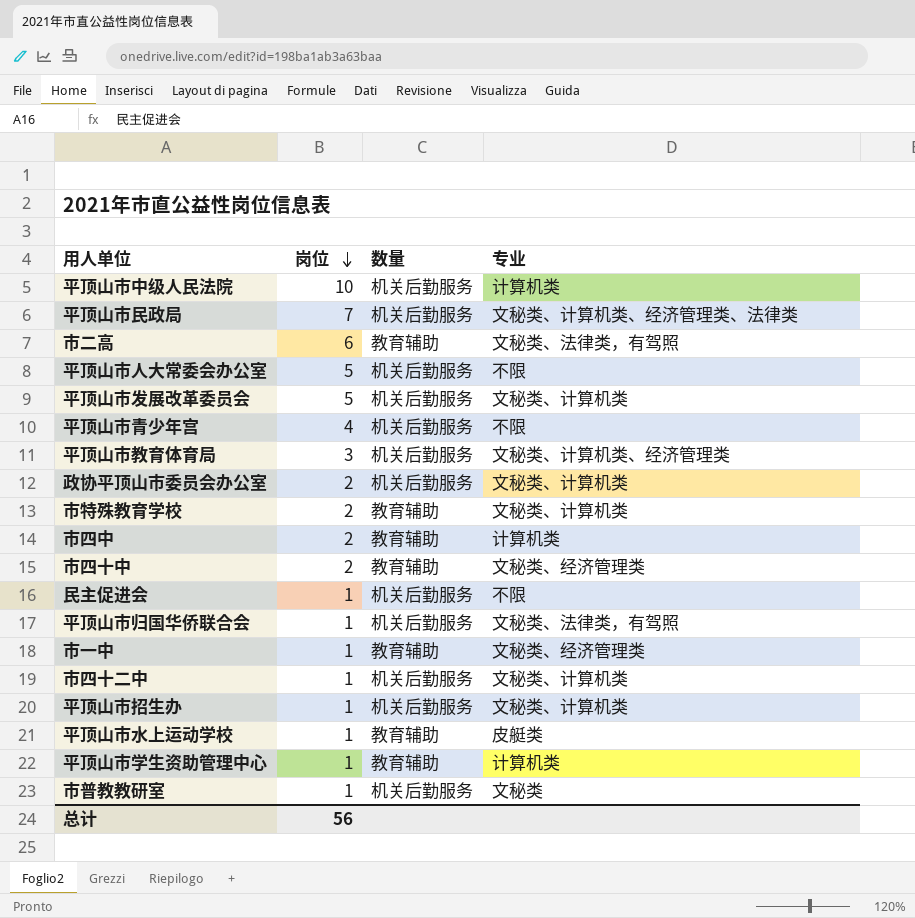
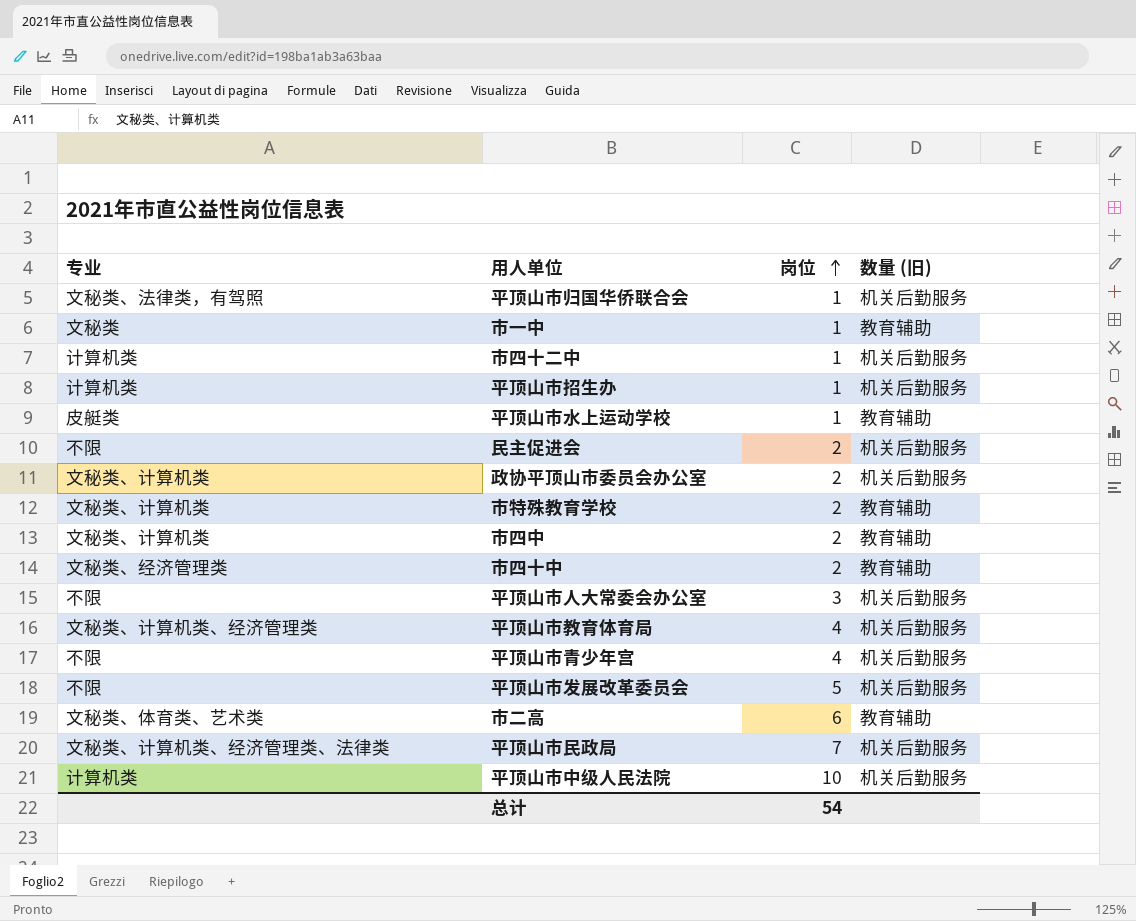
row order: 岗位 descending -> 岗位 ascending
column 专业 | position: 4 -> 1
column name: 数量 -> 数量 (旧)
row 平顶山市学生资助管理中心: 1 | 教育辅助 | 计算机类 -> none
row 市普教教研室: 1 | 机关后勤服务 | 文秘类 -> none
市一中 | 专业: 文秘类、经济管理类 -> 文秘类
市四十二中 | 专业: 文秘类、计算机类 -> 计算机类
平顶山市招生办 | 专业: 文秘类、计算机类 -> 计算机类
民主促进会 | 岗位: 1 -> 2
市四中 | 专业: 计算机类 -> 文秘类、计算机类
平顶山市人大常委会办公室 | 岗位: 5 -> 3
平顶山市教育体育局 | 岗位: 3 -> 4
平顶山市发展改革委员会 | 专业: 文秘类、计算机类 -> 不限
市二高 | 专业: 文秘类、法律类，有驾照 -> 文秘类、体育类、艺术类
总计 | 岗位: 56 -> 54

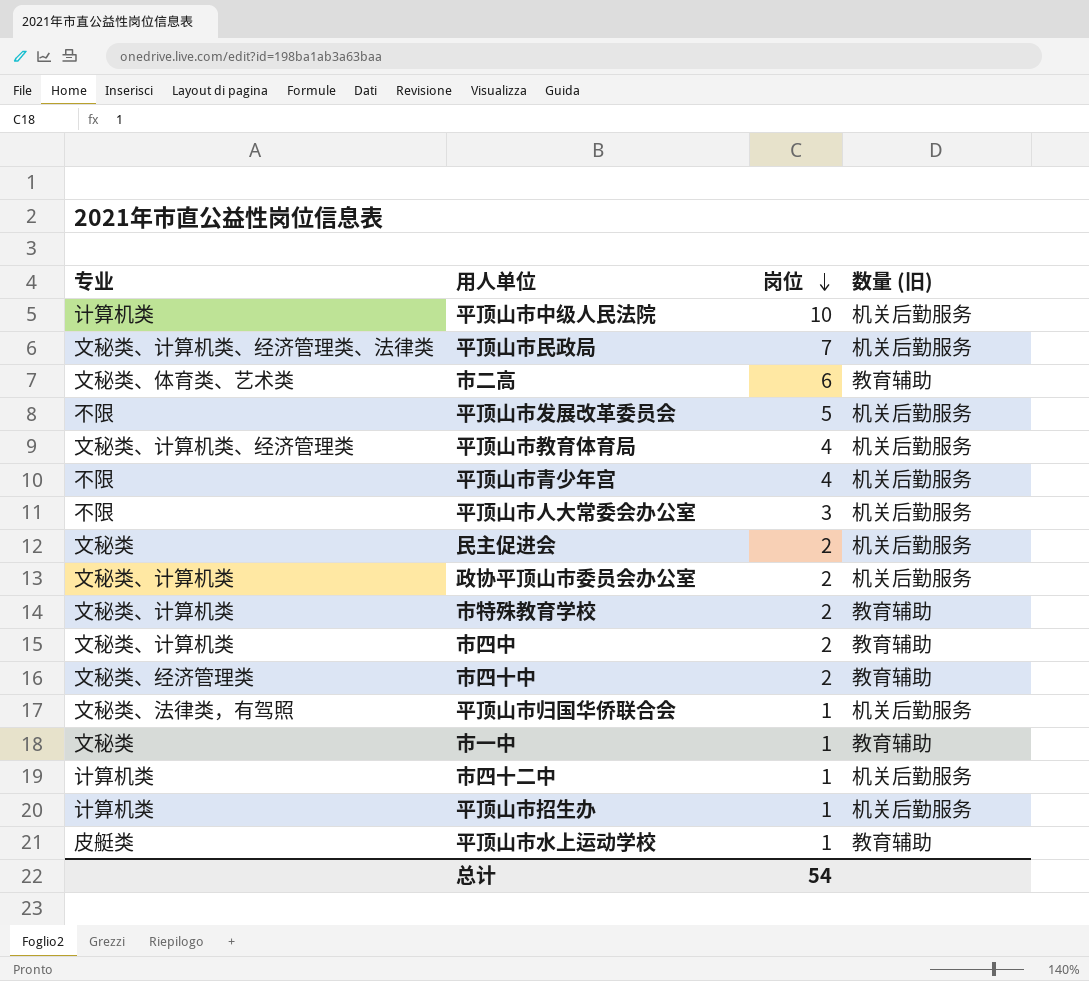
row order: 岗位 ascending -> 岗位 descending
民主促进会 | 专业: 不限 -> 文秘类

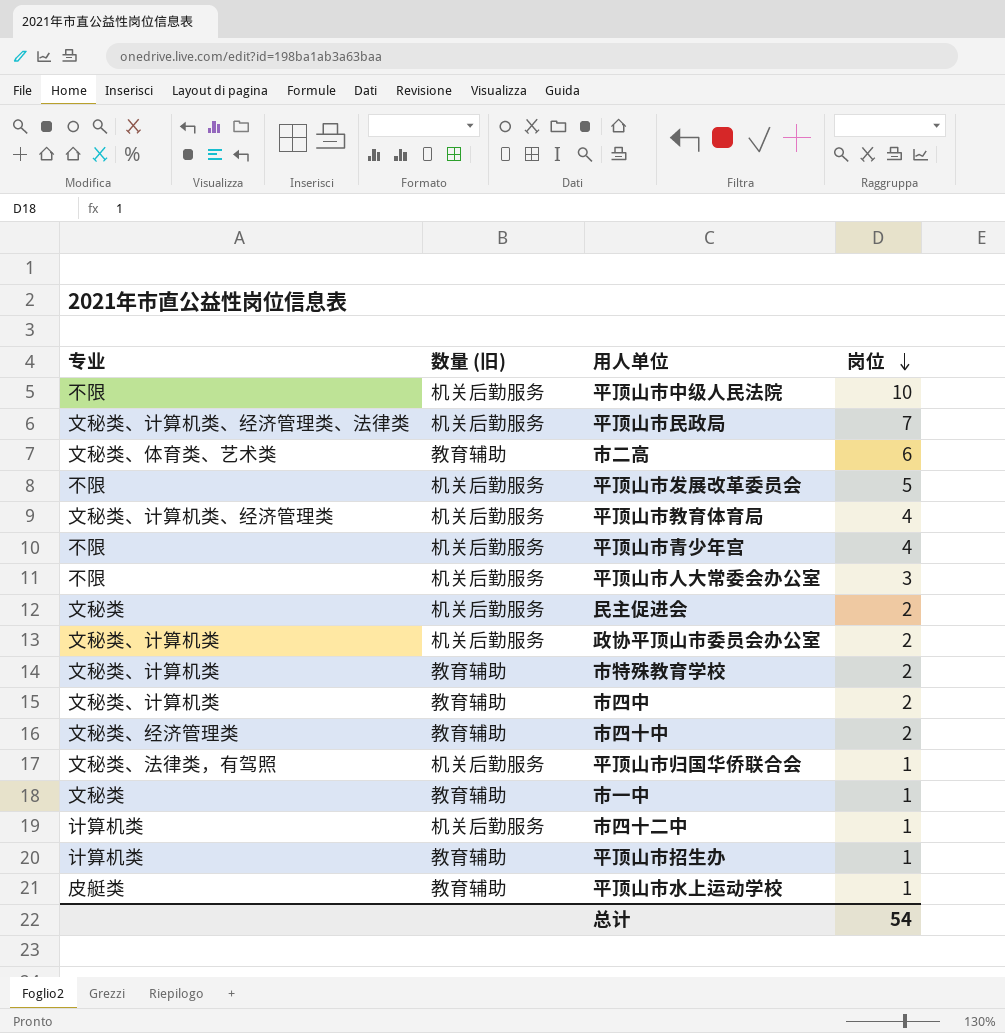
column 数量 (旧) | position: 4 -> 2
平顶山市中级人民法院 | 专业: 计算机类 -> 不限
平顶山市招生办 | 数量 (旧): 机关后勤服务 -> 教育辅助

